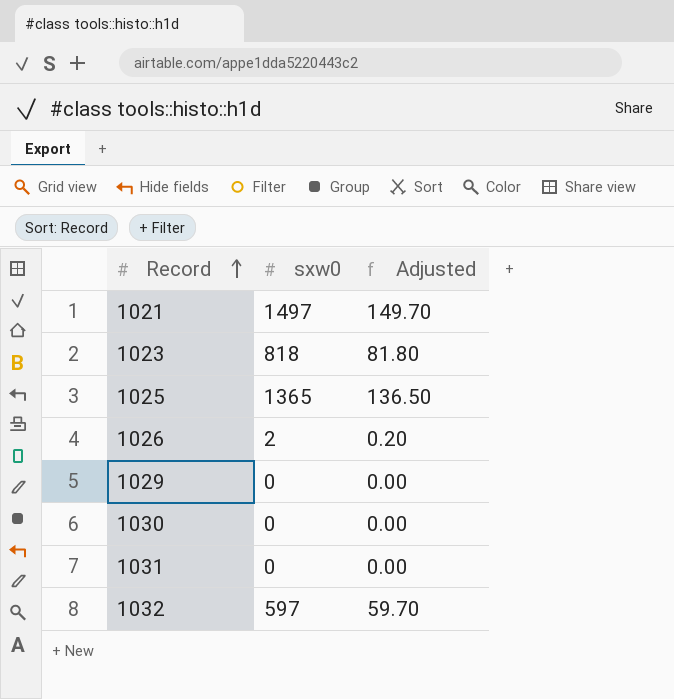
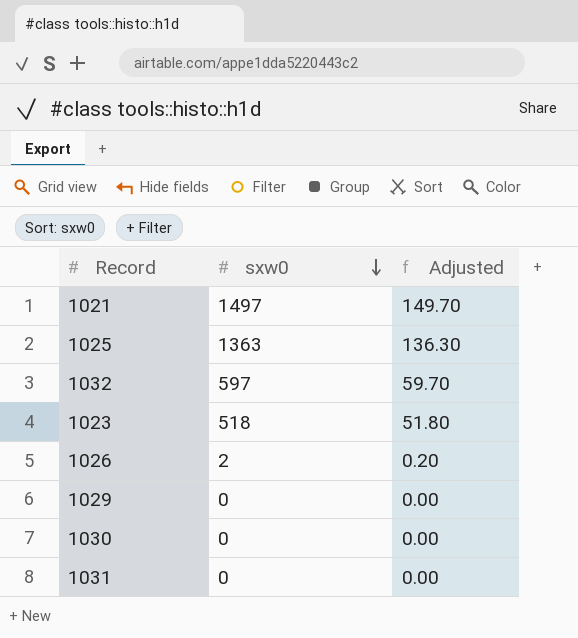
row order: Record ascending -> sxw0 descending
1025 | sxw0: 1365 -> 1363
1025 | Adjusted: 136.50 -> 136.30
1023 | sxw0: 818 -> 518
1023 | Adjusted: 81.80 -> 51.80

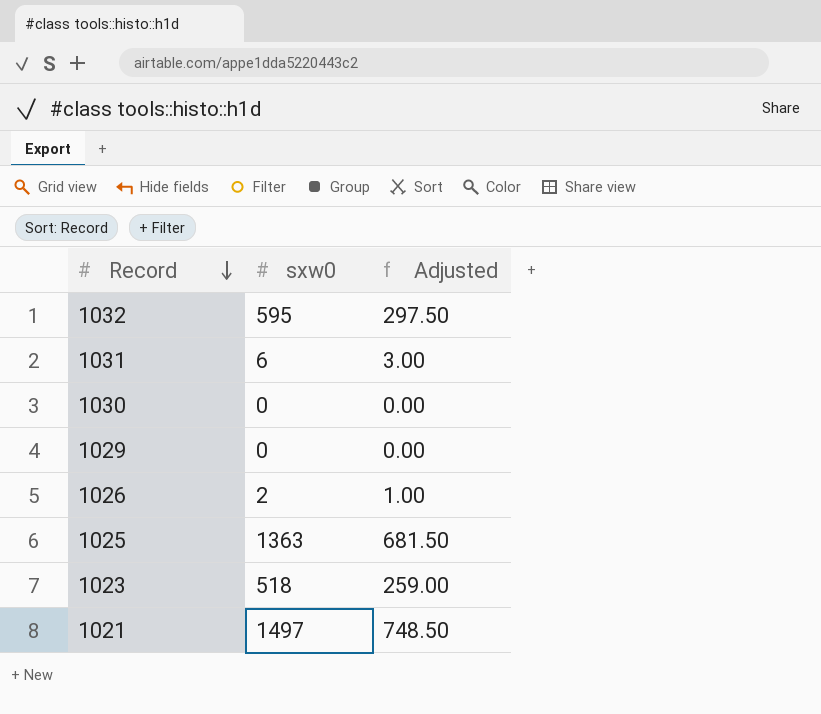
row order: sxw0 descending -> Record descending
column Adjusted | formula: [sxw0] * 0.1 -> [sxw0] * 0.5
1032 | sxw0: 597 -> 595
1031 | sxw0: 0 -> 6

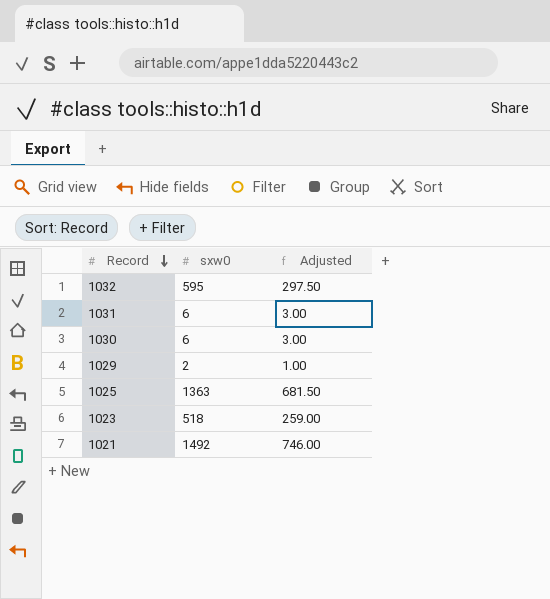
row 1026: 2 | 1.00 -> none
1030 | sxw0: 0 -> 6
1030 | Adjusted: 0.00 -> 3.00
1029 | sxw0: 0 -> 2
1029 | Adjusted: 0.00 -> 1.00
1021 | sxw0: 1497 -> 1492
1021 | Adjusted: 748.50 -> 746.00

